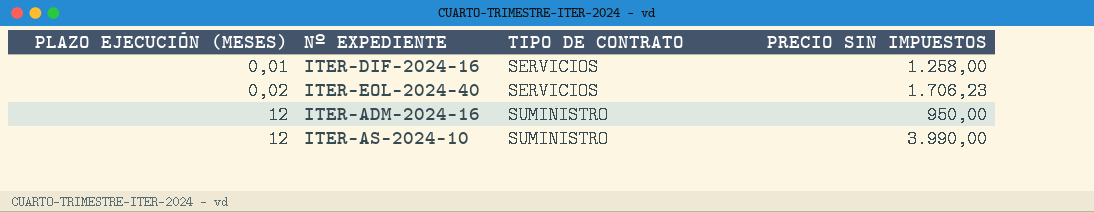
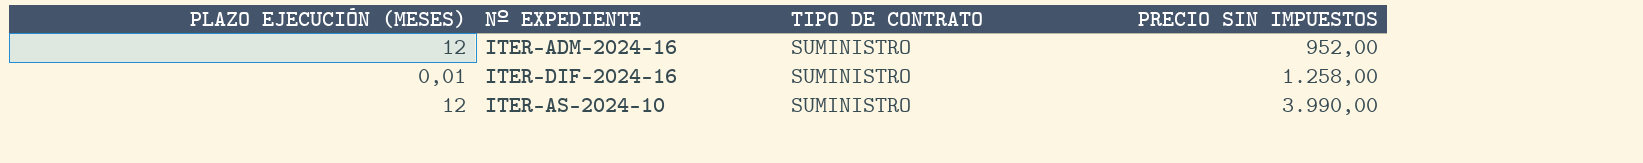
row order: PLAZO EJECUCIÓN (MESES) ascending -> PRECIO SIN IMPUESTOS ascending
row ITER-EOL-2024-40: 0,02 | SERVICIOS | 1.706,23 -> none
ITER-ADM-2024-16 | PRECIO SIN IMPUESTOS: 950,00 -> 952,00
ITER-DIF-2024-16 | TIPO DE CONTRATO: SERVICIOS -> SUMINISTRO

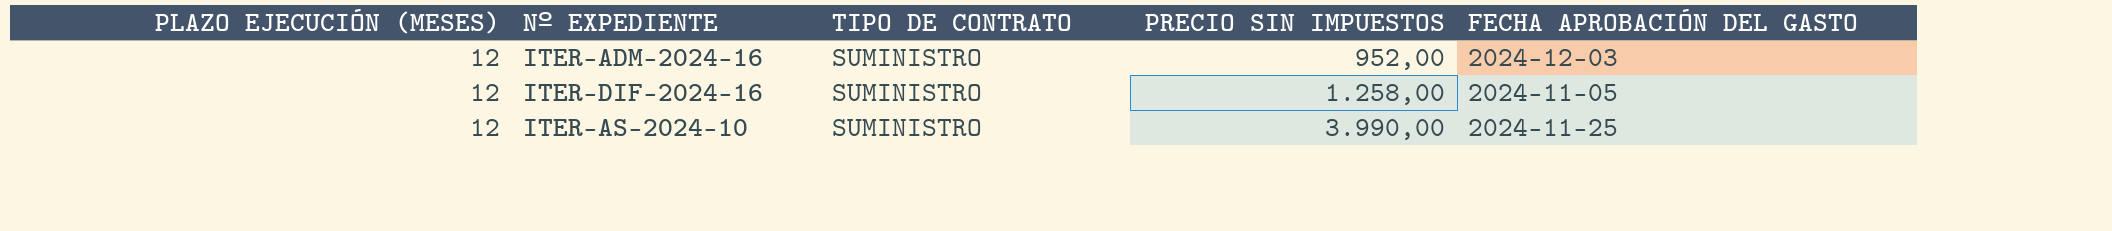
column FECHA APROBACIÓN DEL GASTO | position: none -> 5
ITER-DIF-2024-16 | PLAZO EJECUCIÓN (MESES): 0,01 -> 12

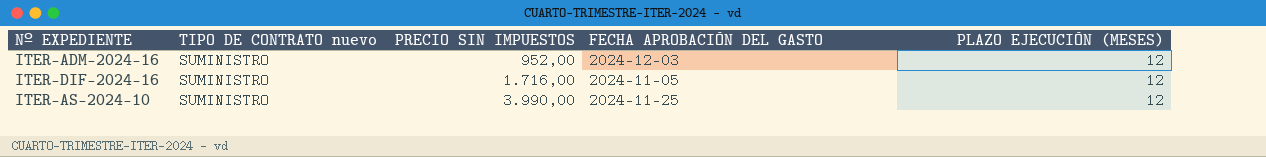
column name: TIPO DE CONTRATO -> TIPO DE CONTRATO nuevo
column PLAZO EJECUCIÓN (MESES) | position: 1 -> 5
ITER-DIF-2024-16 | PRECIO SIN IMPUESTOS: 1.258,00 -> 1.716,00

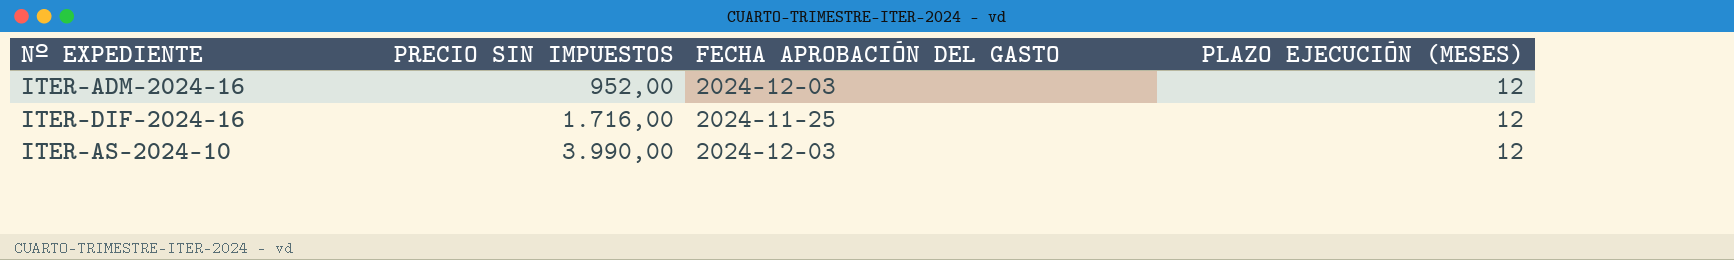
column TIPO DE CONTRATO nuevo | position: 2 -> none
ITER-DIF-2024-16 | FECHA APROBACIÓN DEL GASTO: 2024-11-05 -> 2024-11-25
ITER-AS-2024-10 | FECHA APROBACIÓN DEL GASTO: 2024-11-25 -> 2024-12-03

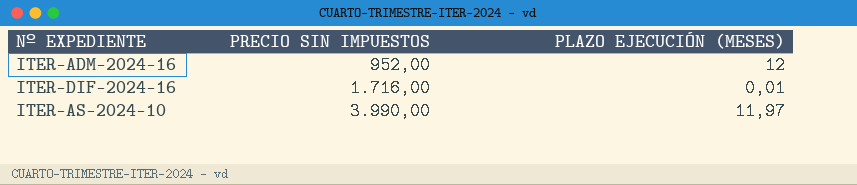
column FECHA APROBACIÓN DEL GASTO | position: 3 -> none
ITER-DIF-2024-16 | PLAZO EJECUCIÓN (MESES): 12 -> 0,01
ITER-AS-2024-10 | PLAZO EJECUCIÓN (MESES): 12 -> 11,97

